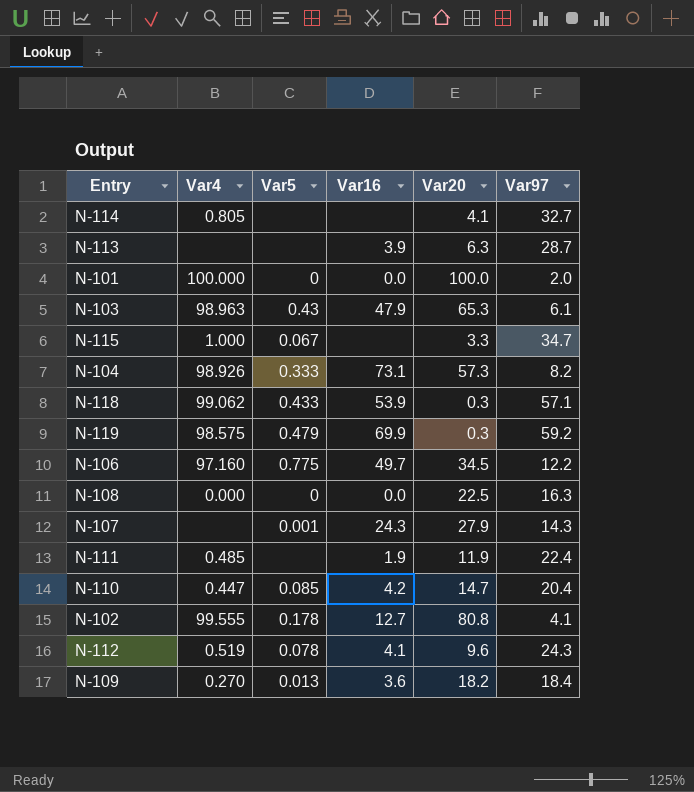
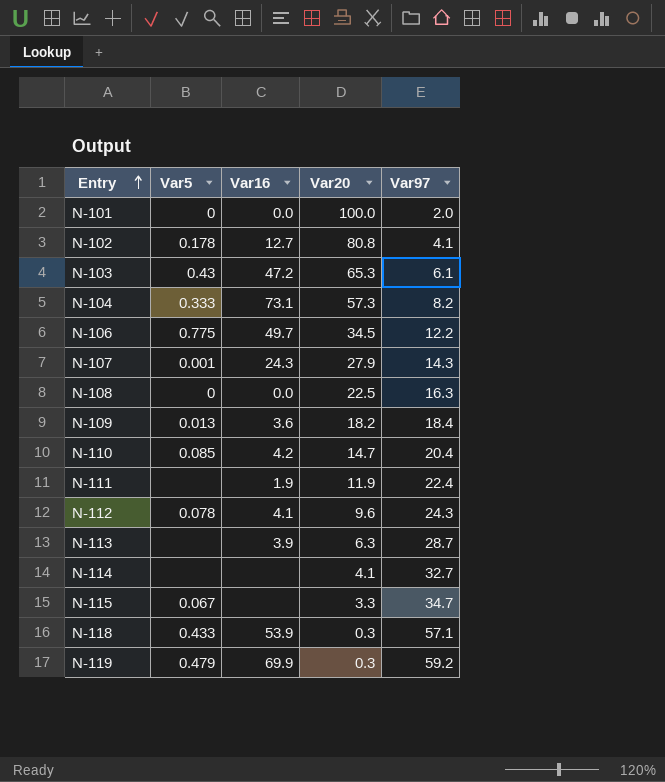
row order: none -> Entry ascending
column Var4 | position: 2 -> none
N-103 | Var16: 47.9 -> 47.2

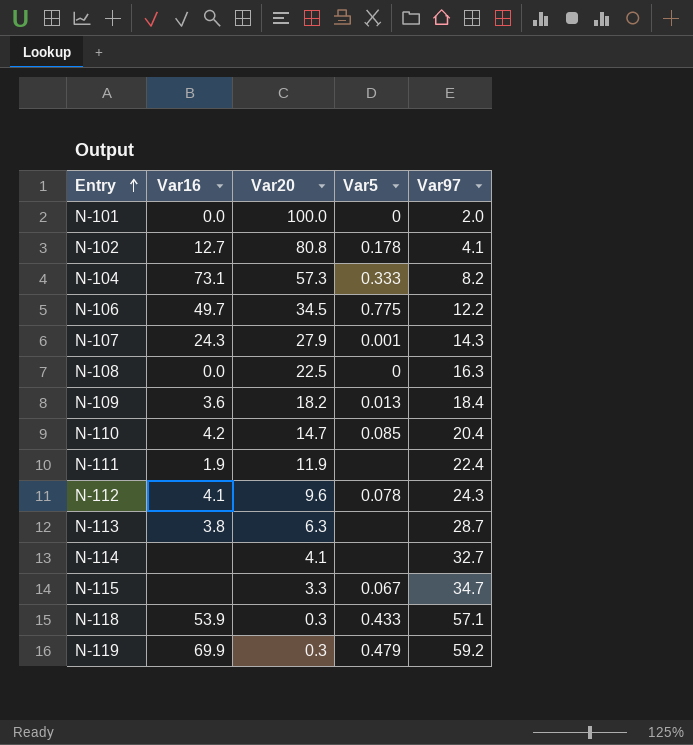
column Var5 | position: 2 -> 4
row N-103: 0.43 | 47.2 | 65.3 | 6.1 -> none
N-113 | Var16: 3.9 -> 3.8

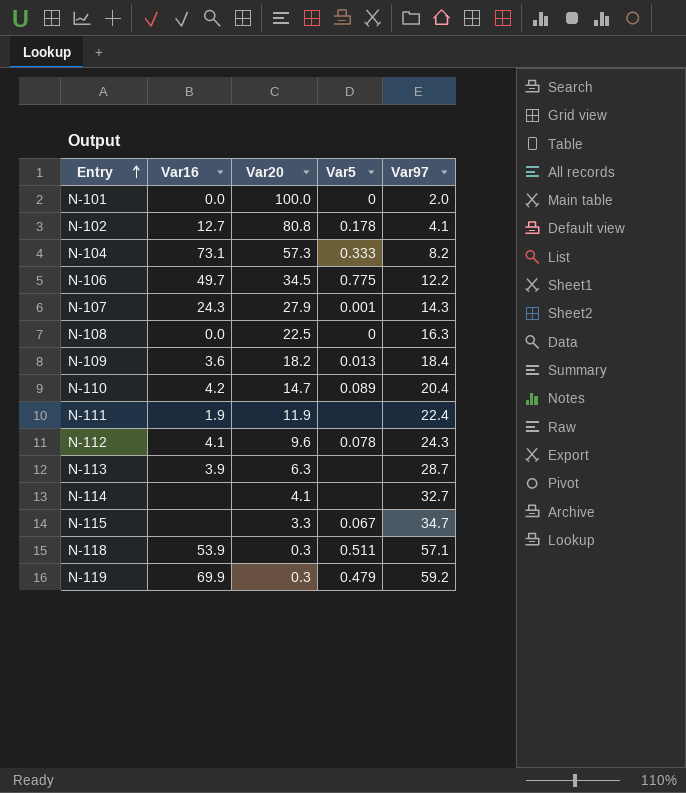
N-110 | Var5: 0.085 -> 0.089
N-113 | Var16: 3.8 -> 3.9
N-118 | Var5: 0.433 -> 0.511

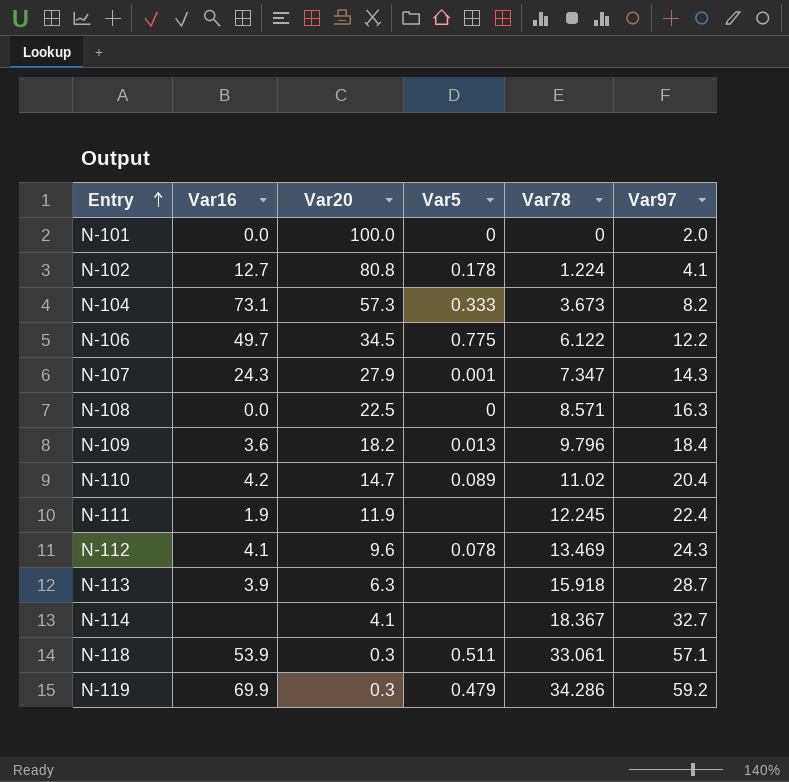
column Var78 | position: none -> 5
row N-115: none | 3.3 | 0.067 | 34.7 -> none

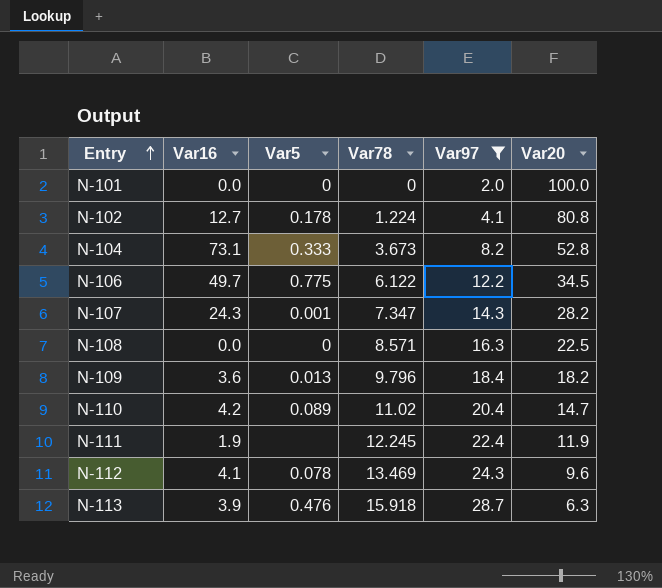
filter: none -> Var97 <= 28.7
column Var20 | position: 3 -> 6
N-104 | Var20: 57.3 -> 52.8
N-107 | Var20: 27.9 -> 28.2
N-113 | Var5: none -> 0.476

